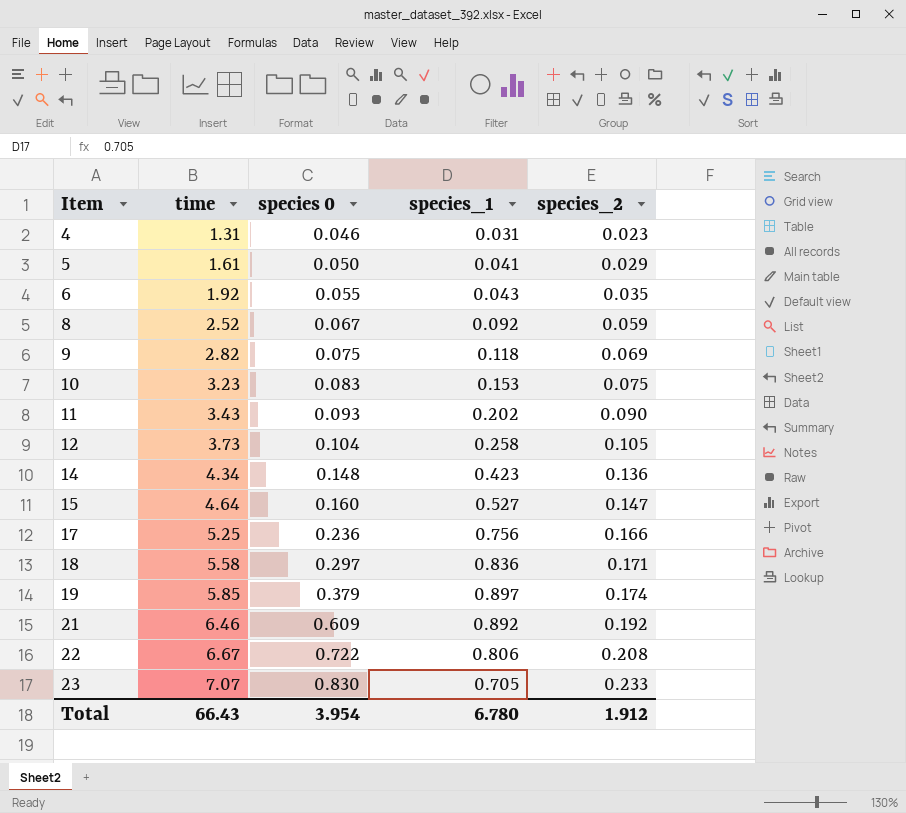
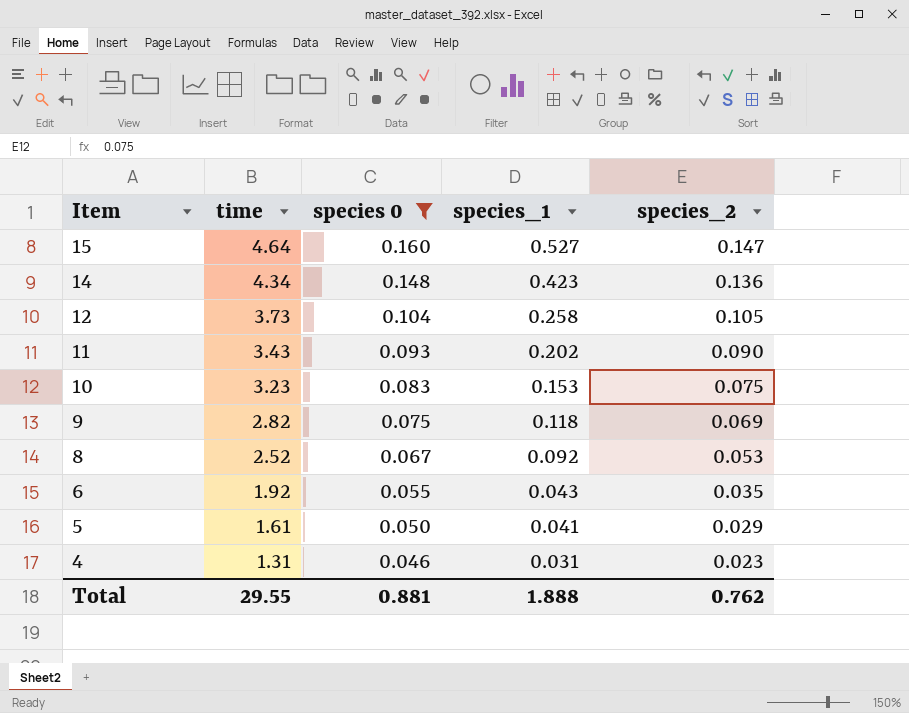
filter: none -> species 0 <= 0.160
row order: Item ascending -> Item descending
8 | species_2: 0.059 -> 0.053
Total | time: 66.43 -> 29.55
Total | species 0: 3.954 -> 0.881
Total | species_1: 6.780 -> 1.888
Total | species_2: 1.912 -> 0.762

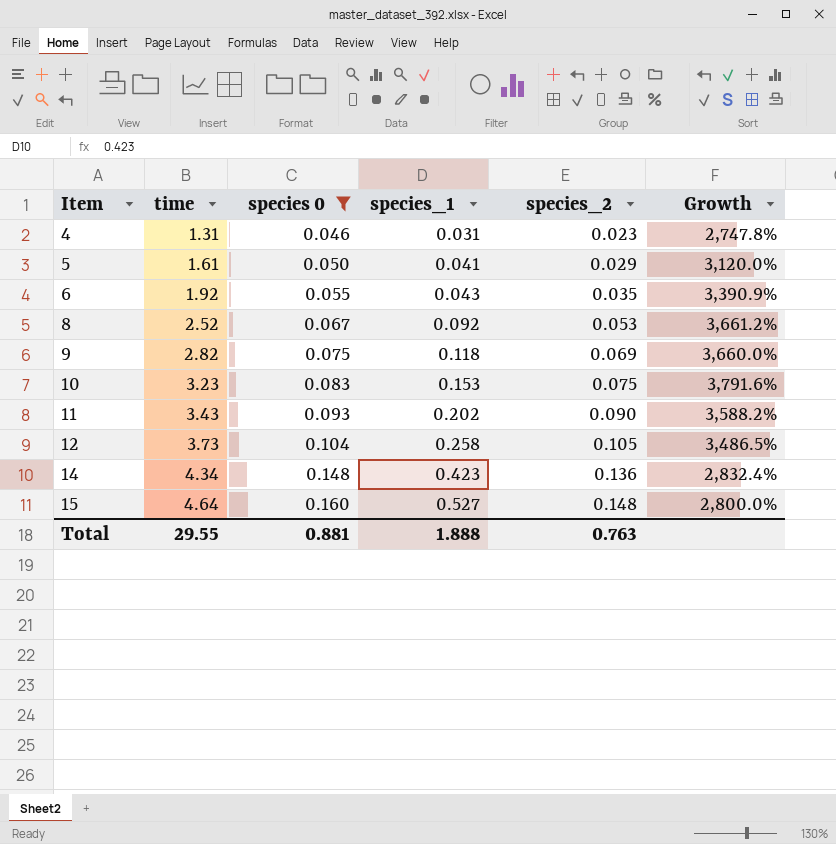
row order: Item descending -> Item ascending
column Growth | formula: none -> ([time] - [species 0]) / [species 0]
15 | species_2: 0.147 -> 0.148
Total | species_2: 0.762 -> 0.763

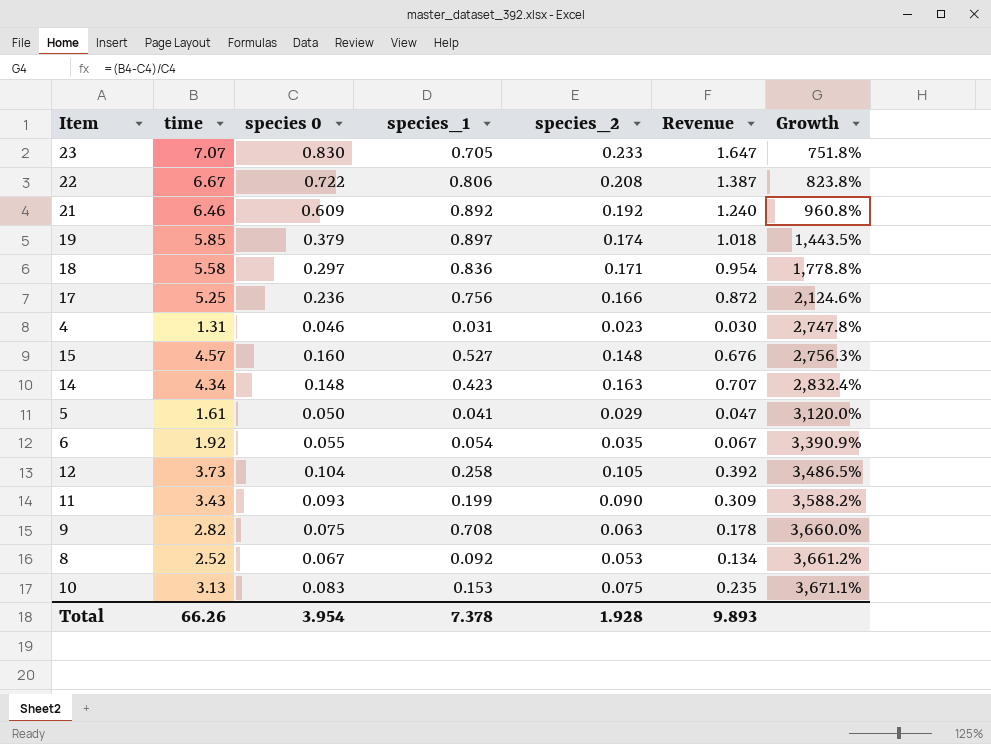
filter: species 0 <= 0.160 -> none
row order: Item ascending -> Growth ascending
column Revenue | formula: none -> [time] * [species_2]
15 | time: 4.64 -> 4.57
15 | Growth: 2,800.0% -> 2,756.3%
14 | species_2: 0.136 -> 0.163
6 | species_1: 0.043 -> 0.054
11 | species_1: 0.202 -> 0.199
9 | species_1: 0.118 -> 0.708
9 | species_2: 0.069 -> 0.063
10 | time: 3.23 -> 3.13
10 | Growth: 3,791.6% -> 3,671.1%
Total | time: 29.55 -> 66.26
Total | species 0: 0.881 -> 3.954
Total | species_1: 1.888 -> 7.378
Total | species_2: 0.763 -> 1.928

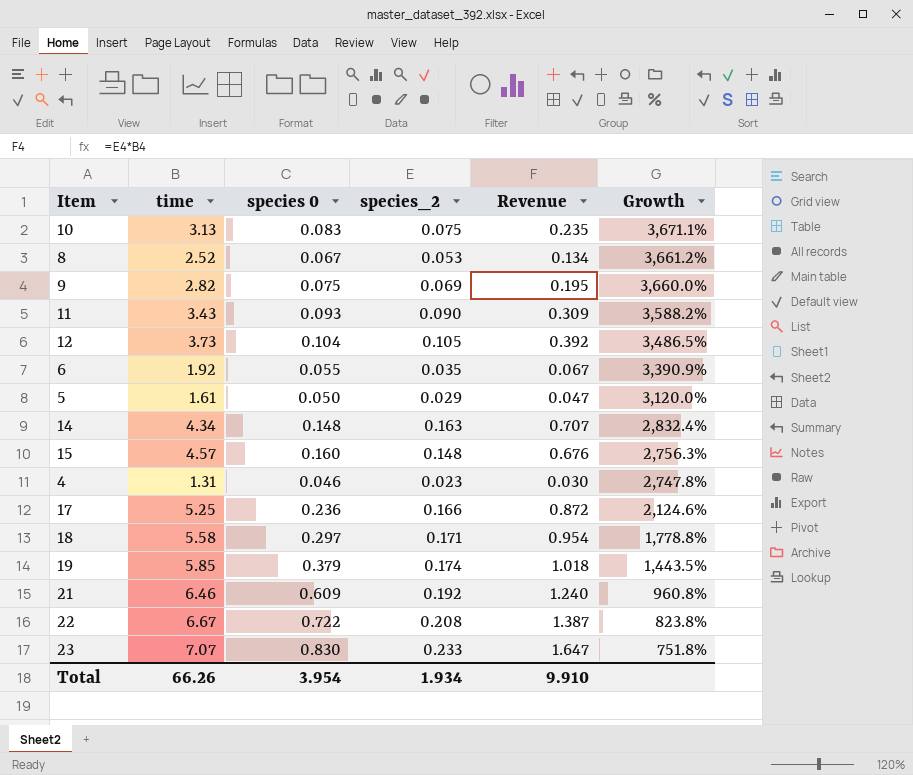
row order: Growth ascending -> Growth descending
column species_1 | position: 4 -> none
9 | species_2: 0.063 -> 0.069
9 | Revenue: 0.178 -> 0.195
Total | species_2: 1.928 -> 1.934
Total | Revenue: 9.893 -> 9.910

